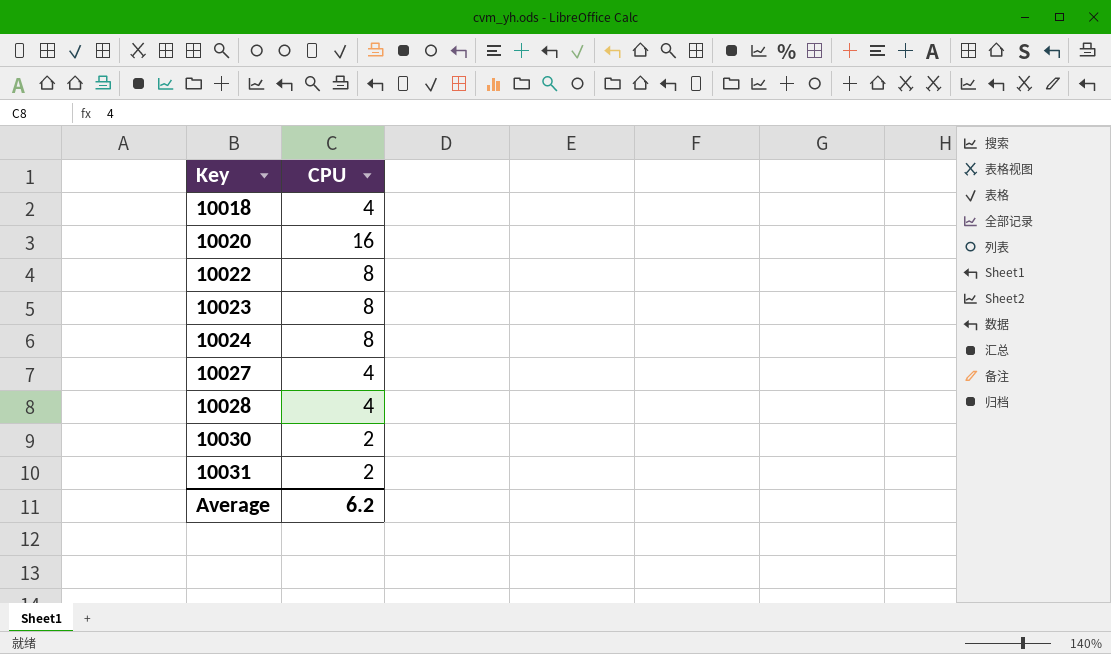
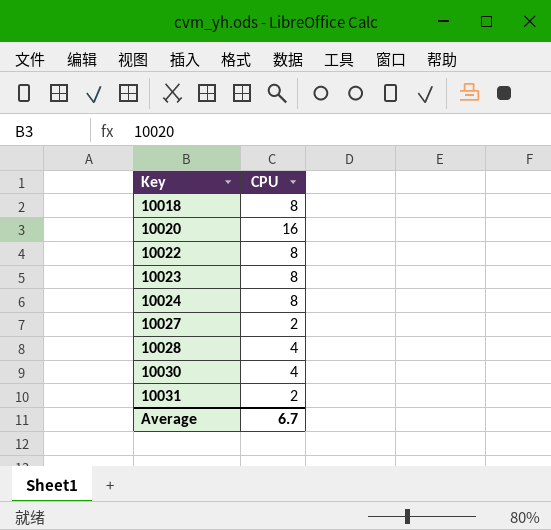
10018 | CPU: 4 -> 8
10027 | CPU: 4 -> 2
10030 | CPU: 2 -> 4
Average | CPU: 6.2 -> 6.7

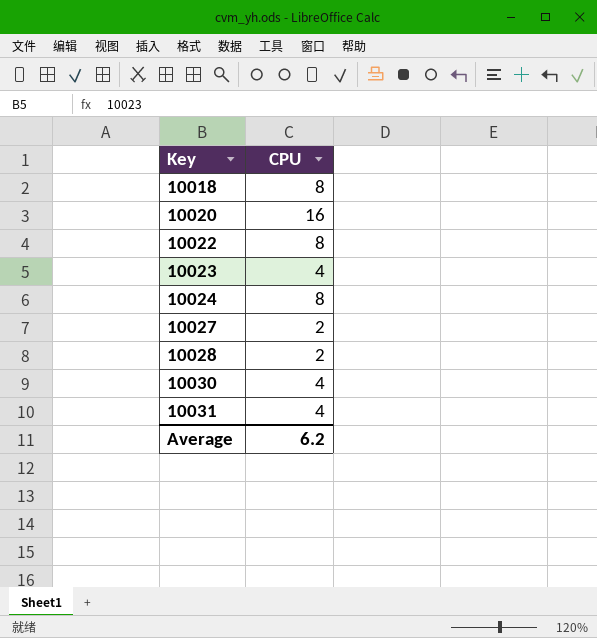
10023 | CPU: 8 -> 4
10028 | CPU: 4 -> 2
10031 | CPU: 2 -> 4
Average | CPU: 6.7 -> 6.2

